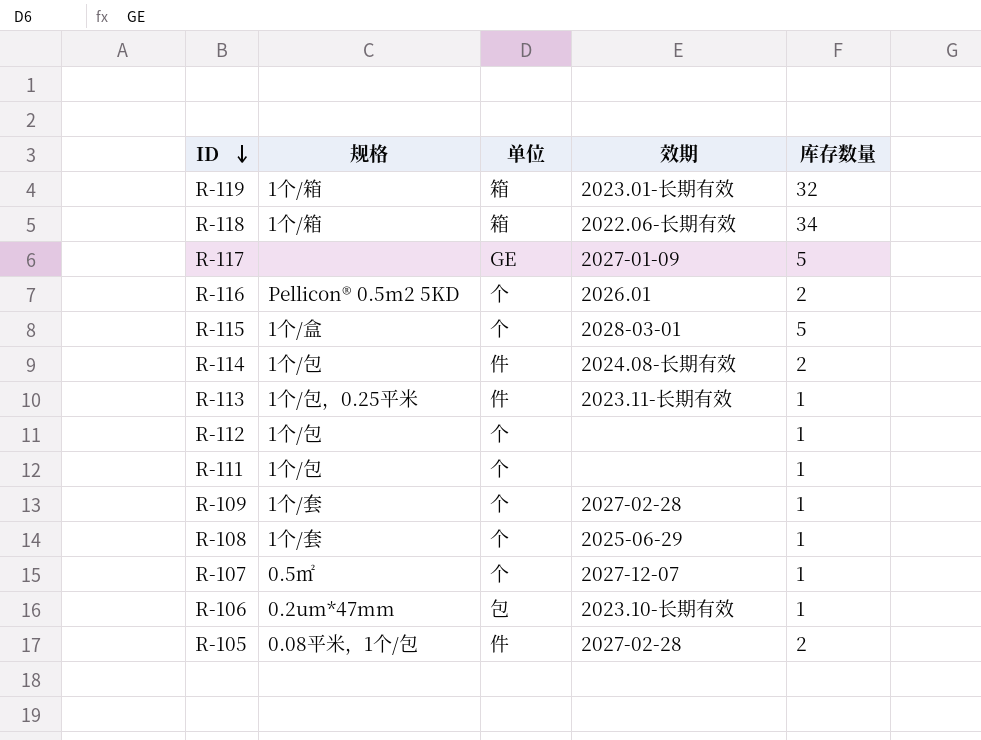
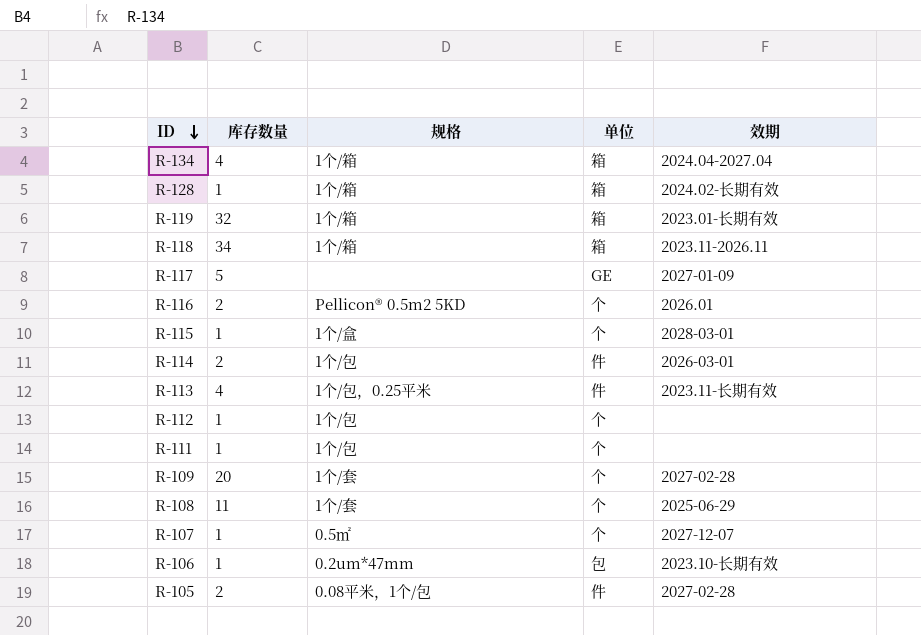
column 库存数量 | position: 5 -> 2
row R-134: none -> 4 | 1个/箱 | 箱 | 2024.04-2027.04
row R-128: none -> 1 | 1个/箱 | 箱 | 2024.02-长期有效
R-118 | 效期: 2022.06-长期有效 -> 2023.11-2026.11
R-115 | 库存数量: 5 -> 1
R-114 | 效期: 2024.08-长期有效 -> 2026-03-01
R-113 | 库存数量: 1 -> 4
R-109 | 库存数量: 1 -> 20
R-108 | 库存数量: 1 -> 11

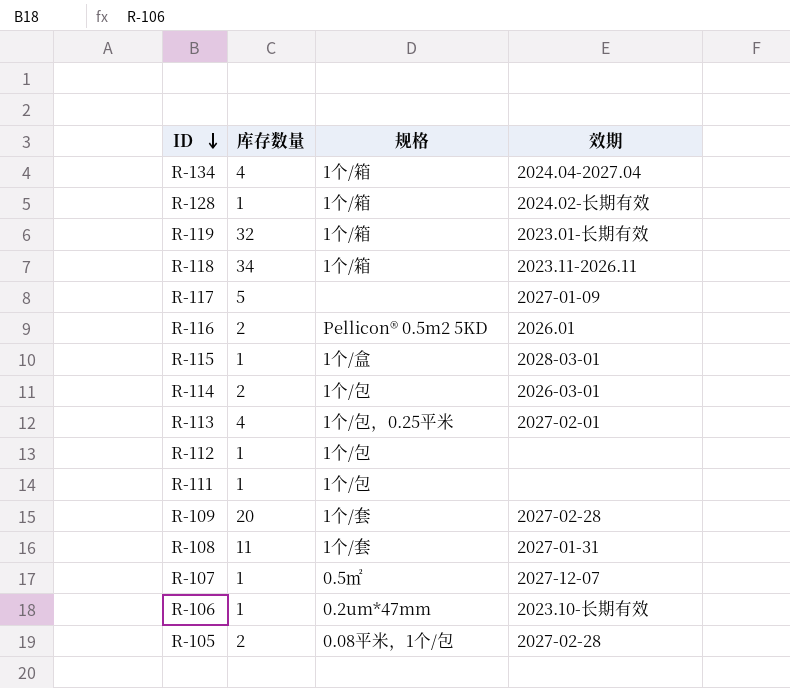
column 单位 | position: 4 -> none
R-113 | 效期: 2023.11-长期有效 -> 2027-02-01
R-108 | 效期: 2025-06-29 -> 2027-01-31

